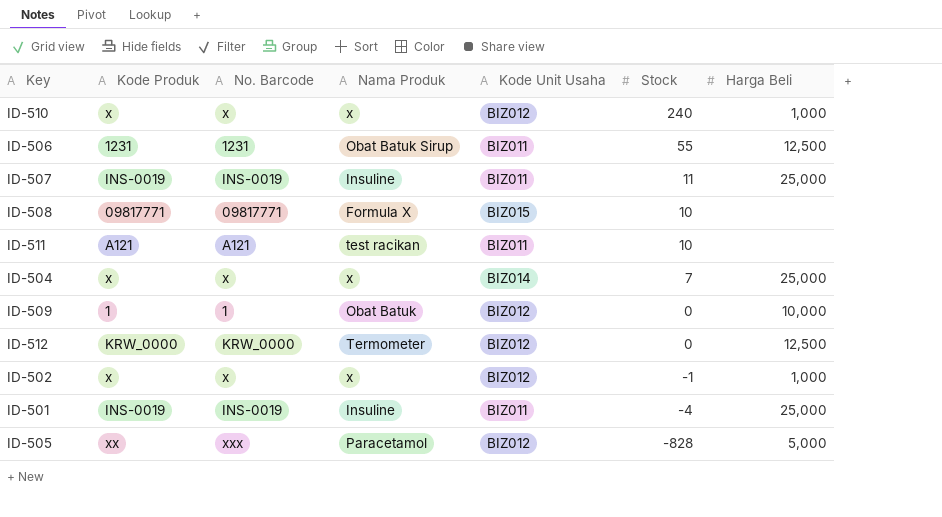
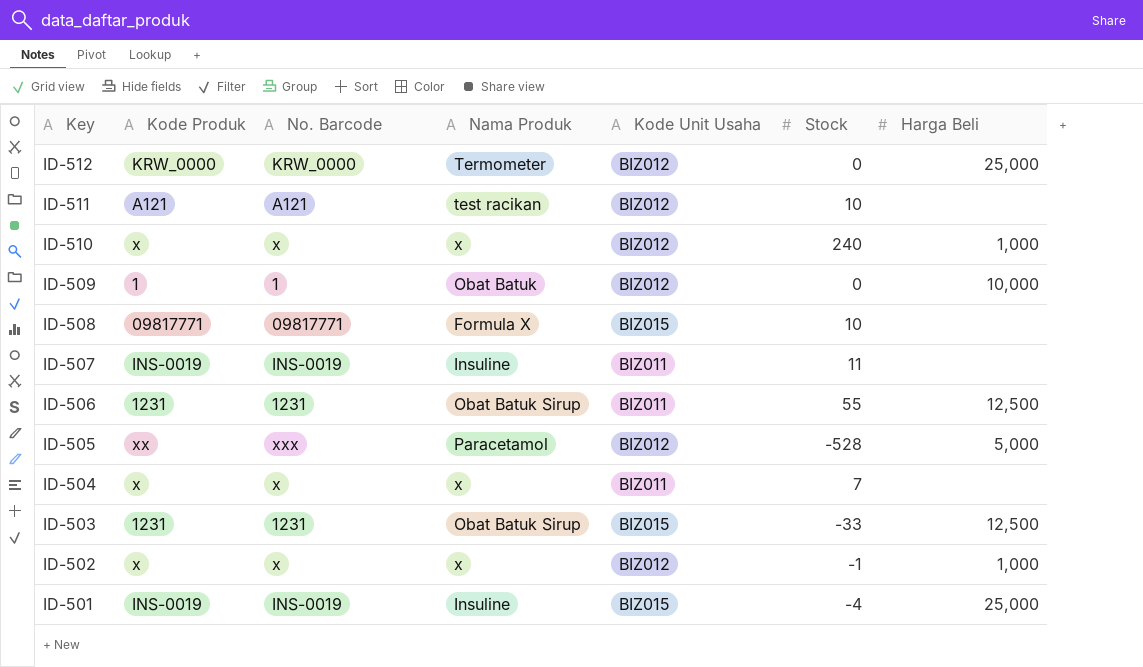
row order: Stock descending -> Key descending
ID-512 | Harga Beli: 12,500 -> 25,000
ID-511 | Kode Unit Usaha: BIZ011 -> BIZ012
ID-507 | Harga Beli: 25,000 -> none
ID-505 | Stock: -828 -> -528
ID-504 | Kode Unit Usaha: BIZ014 -> BIZ011
ID-504 | Harga Beli: 25,000 -> none
row ID-503: none -> 1231 | 1231 | Obat Batuk Sirup | BIZ015 | -33 | 12,500
ID-501 | Kode Unit Usaha: BIZ011 -> BIZ015

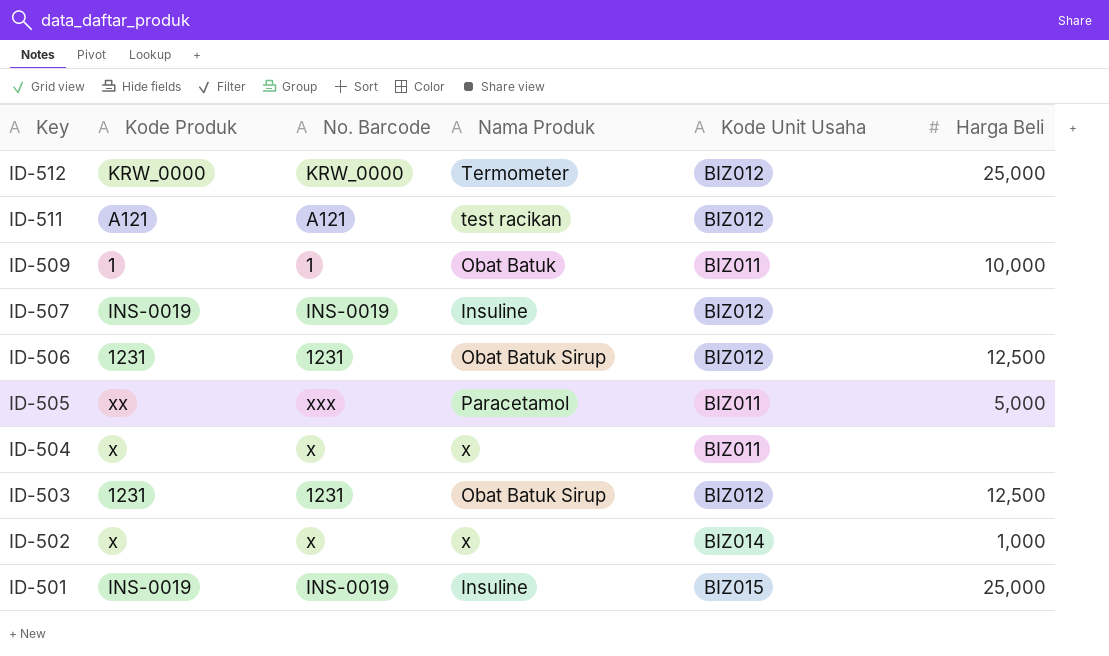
column Stock | position: 6 -> none
row ID-510: x | x | x | BIZ012 | 240 | 1,000 -> none
row ID-508: 09817771 | 09817771 | Formula X | BIZ015 | 10 | none -> none
ID-509 | Kode Unit Usaha: BIZ012 -> BIZ011
ID-507 | Kode Unit Usaha: BIZ011 -> BIZ012
ID-506 | Kode Unit Usaha: BIZ011 -> BIZ012
ID-505 | Kode Unit Usaha: BIZ012 -> BIZ011
ID-503 | Kode Unit Usaha: BIZ015 -> BIZ012
ID-502 | Kode Unit Usaha: BIZ012 -> BIZ014

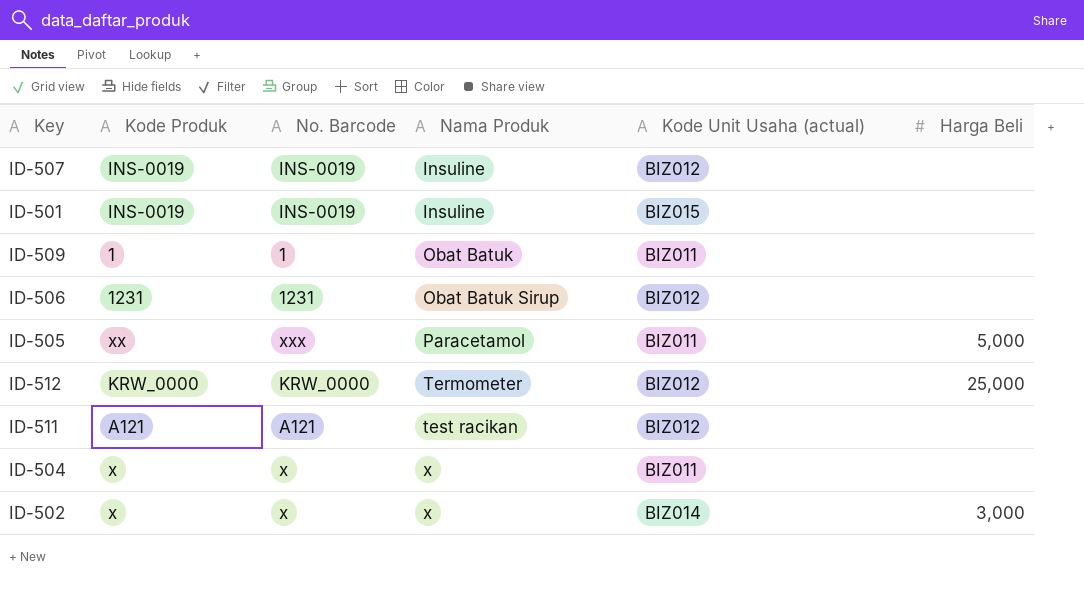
row order: Key descending -> Nama Produk ascending
column name: Kode Unit Usaha -> Kode Unit Usaha (actual)
row ID-503: 1231 | 1231 | Obat Batuk Sirup | BIZ012 | 12,500 -> none
ID-501 | Harga Beli: 25,000 -> none
ID-509 | Harga Beli: 10,000 -> none
ID-506 | Harga Beli: 12,500 -> none
ID-502 | Harga Beli: 1,000 -> 3,000

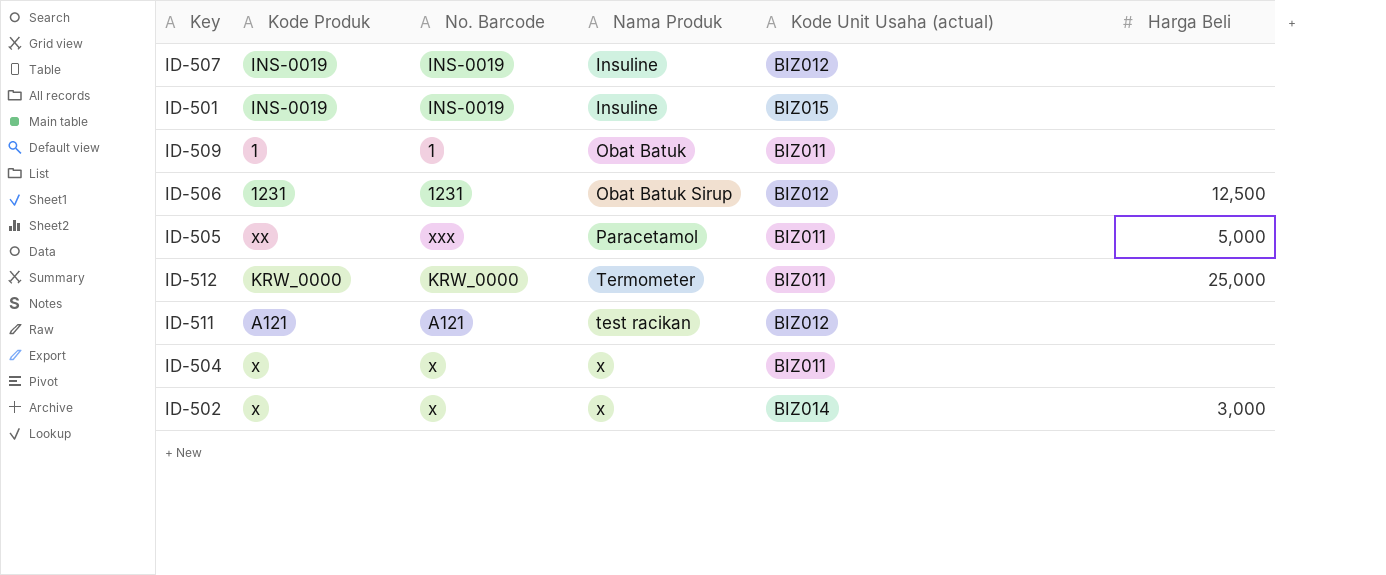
ID-506 | Harga Beli: none -> 12,500
ID-512 | Kode Unit Usaha (actual): BIZ012 -> BIZ011

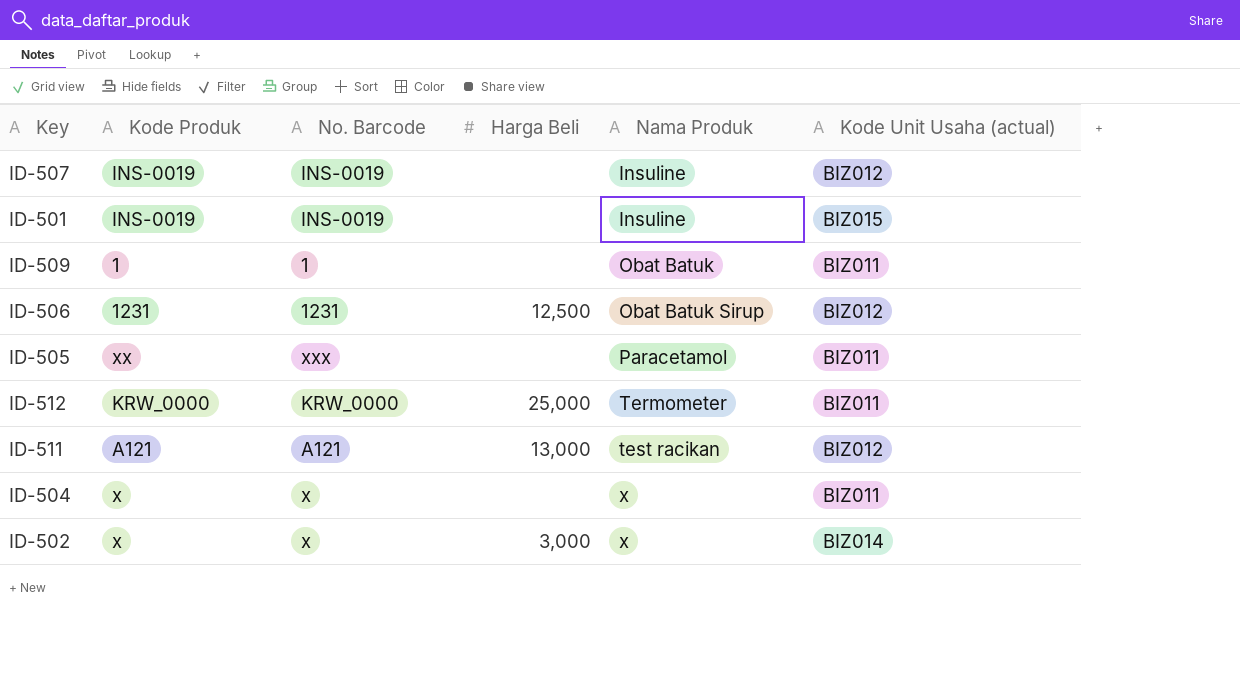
column Harga Beli | position: 6 -> 4
ID-505 | Harga Beli: 5,000 -> none
ID-511 | Harga Beli: none -> 13,000

